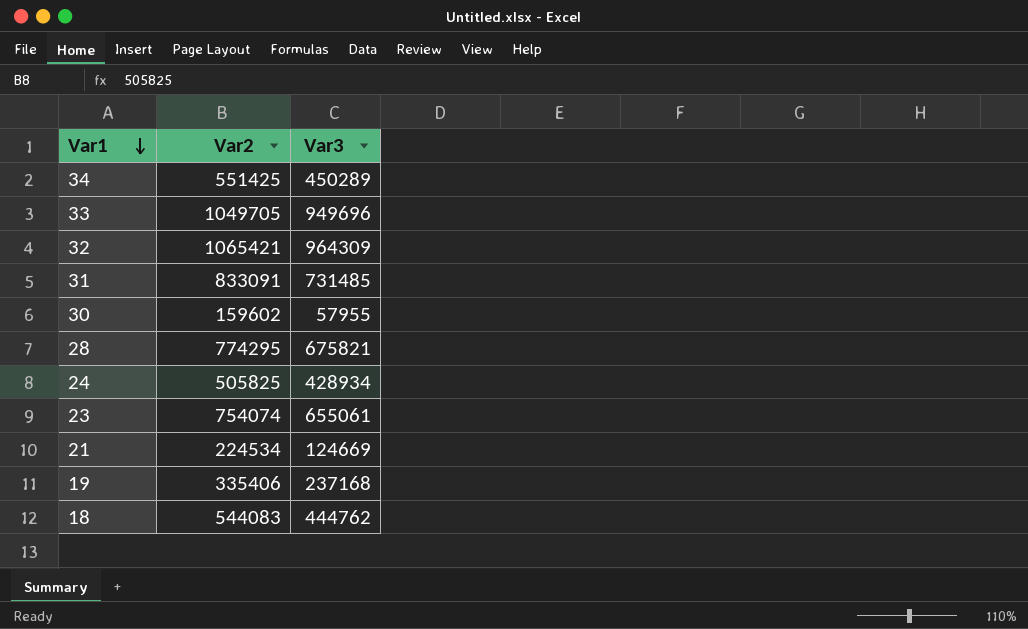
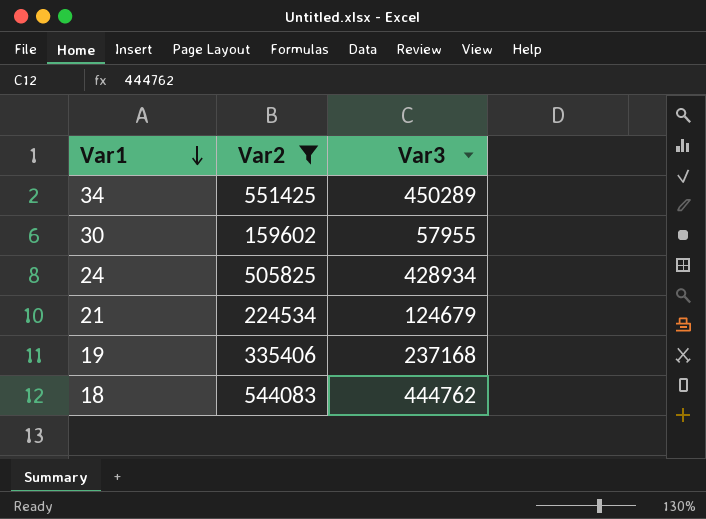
filter: none -> Var2 <= 551425
21 | Var3: 124669 -> 124679

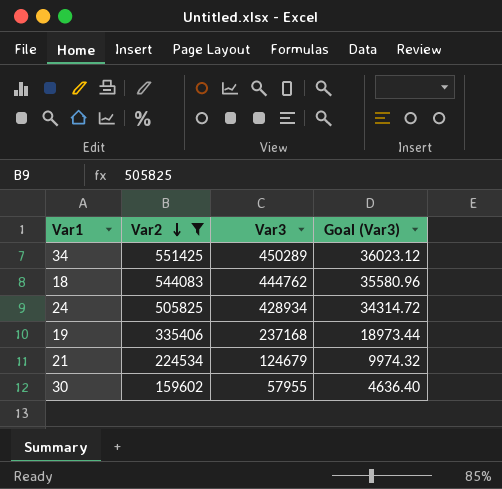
row order: Var1 descending -> Var2 descending
column Goal (Var3) | formula: none -> [Var3] * 0.08

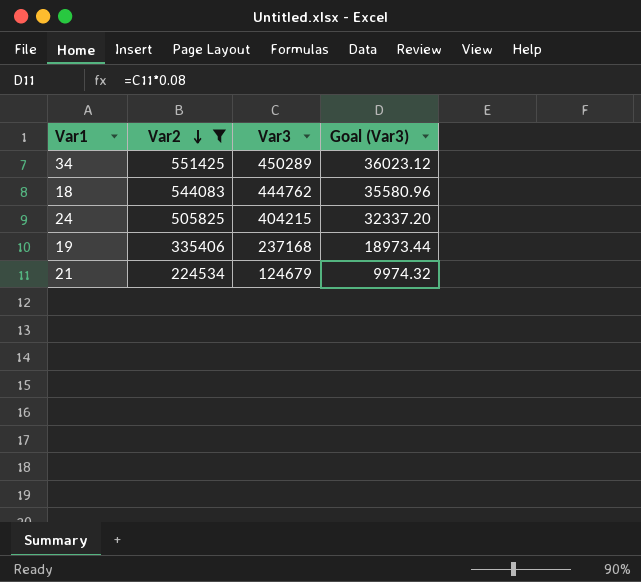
row 30: 159602 | 57955 | 4636.40 -> none
24 | Var3: 428934 -> 404215
24 | Goal (Var3): 34314.72 -> 32337.20

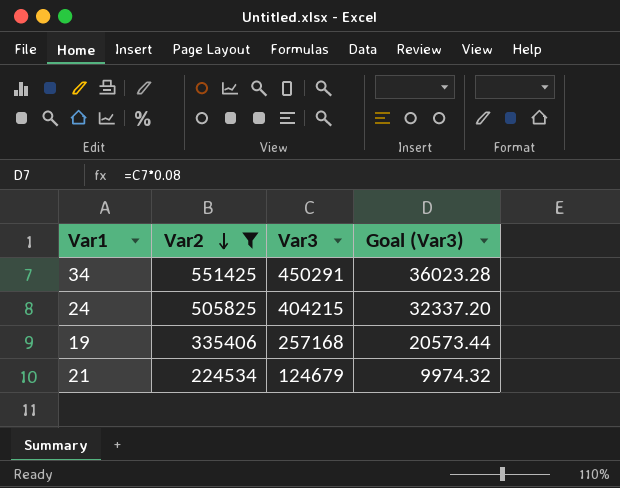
row 18: 544083 | 444762 | 35580.96 -> none
34 | Var3: 450289 -> 450291
34 | Goal (Var3): 36023.12 -> 36023.28
19 | Var3: 237168 -> 257168
19 | Goal (Var3): 18973.44 -> 20573.44

